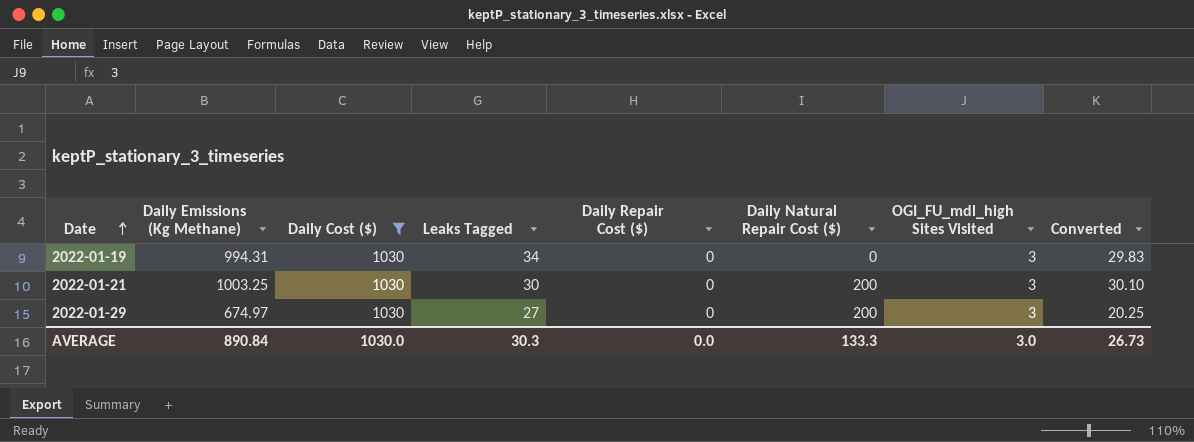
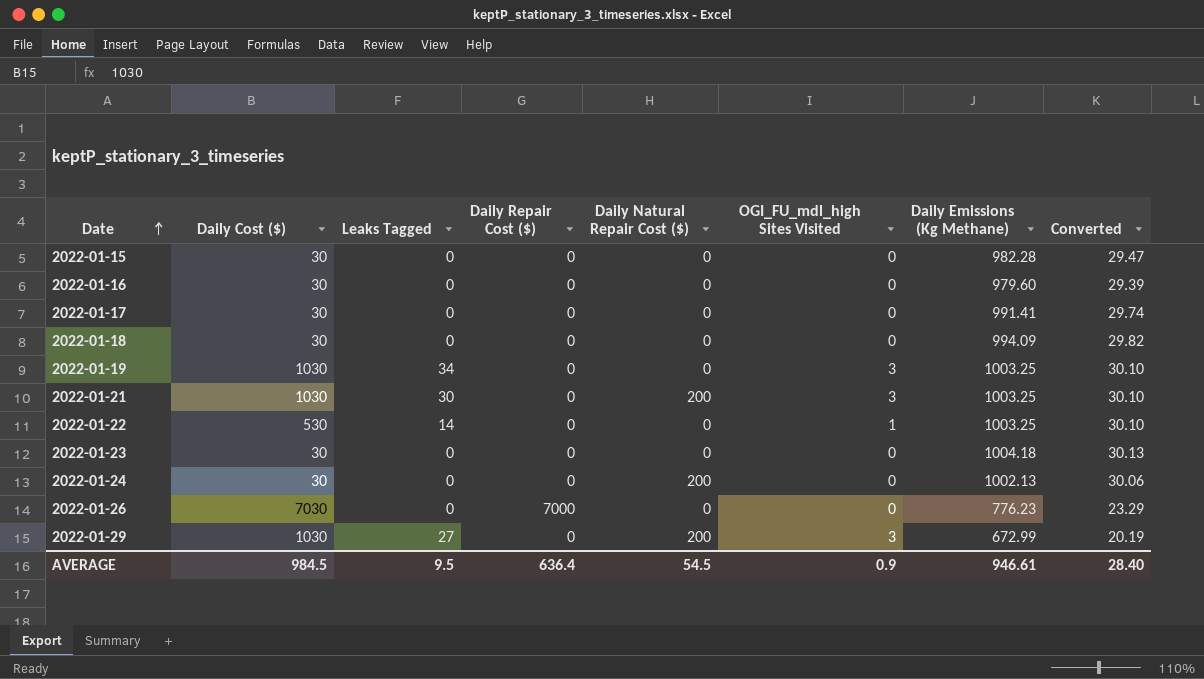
filter: Daily Cost ($) = 1030 -> none
column Daily Emissions (Kg Methane) | position: 2 -> 7
2022-01-19 | Daily Emissions (Kg Methane): 994.31 -> 1003.25
2022-01-19 | Converted: 29.83 -> 30.10
2022-01-29 | Daily Emissions (Kg Methane): 674.97 -> 672.99
2022-01-29 | Converted: 20.25 -> 20.19
AVERAGE | Daily Cost ($): 1030.0 -> 984.5
AVERAGE | Leaks Tagged: 30.3 -> 9.5
AVERAGE | Daily Repair Cost ($): 0.0 -> 636.4
AVERAGE | Daily Natural Repair Cost ($): 133.3 -> 54.5
AVERAGE | OGI_FU_mdl_high Sites Visited: 3.0 -> 0.9
AVERAGE | Daily Emissions (Kg Methane): 890.84 -> 946.61
AVERAGE | Converted: 26.73 -> 28.40

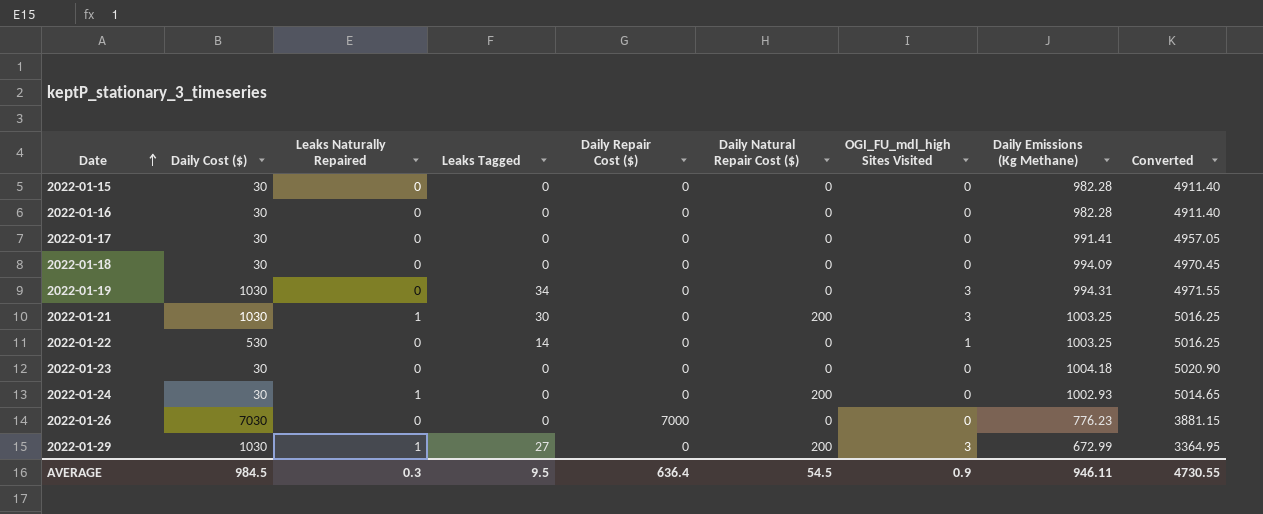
column Leaks Naturally Repaired | position: none -> 3
column Converted | formula: [Daily Emissions (Kg Methane)] * 0.03 -> [Daily Emissions (Kg Methane)] * 5
2022-01-16 | Daily Emissions (Kg Methane): 979.60 -> 982.28
2022-01-19 | Daily Emissions (Kg Methane): 1003.25 -> 994.31
2022-01-24 | Daily Emissions (Kg Methane): 1002.13 -> 1002.93
AVERAGE | Daily Emissions (Kg Methane): 946.61 -> 946.11
AVERAGE | Converted: 28.40 -> 4730.55

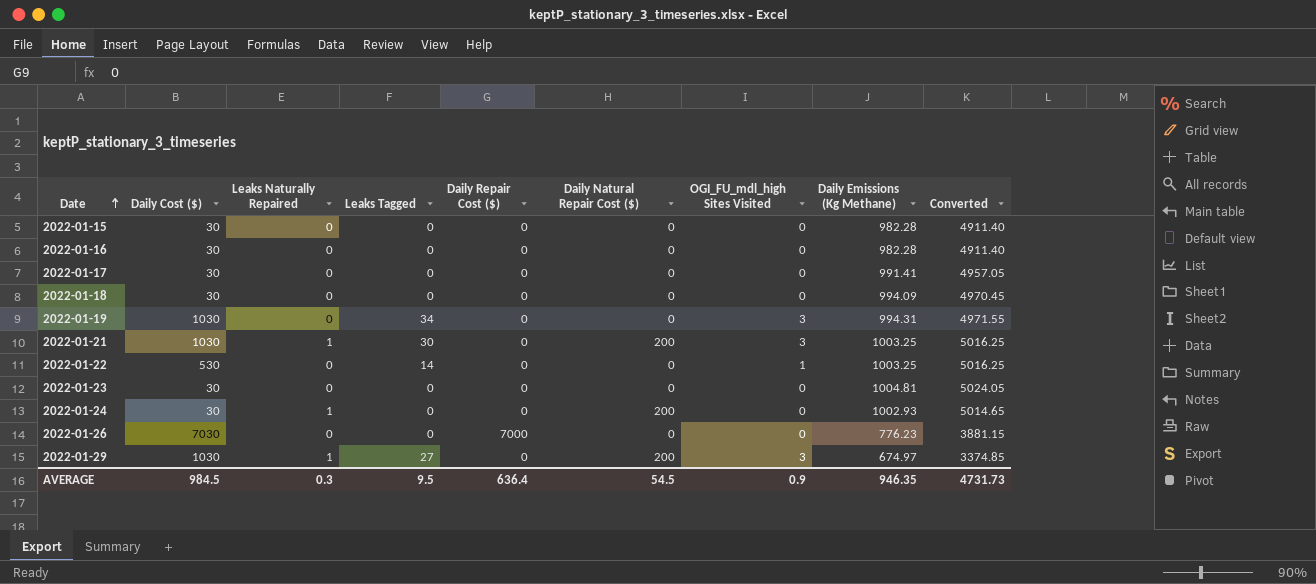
2022-01-23 | Daily Emissions (Kg Methane): 1004.18 -> 1004.81
2022-01-23 | Converted: 5020.90 -> 5024.05
2022-01-29 | Daily Emissions (Kg Methane): 672.99 -> 674.97
2022-01-29 | Converted: 3364.95 -> 3374.85
AVERAGE | Daily Emissions (Kg Methane): 946.11 -> 946.35
AVERAGE | Converted: 4730.55 -> 4731.73

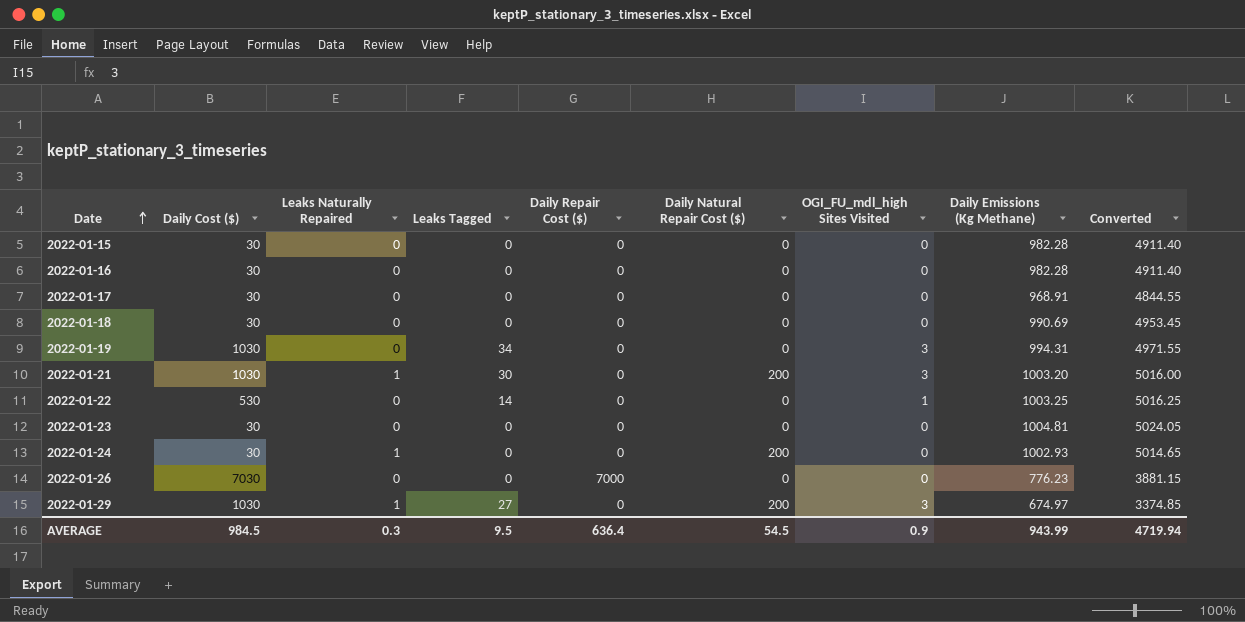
2022-01-17 | Daily Emissions (Kg Methane): 991.41 -> 968.91
2022-01-17 | Converted: 4957.05 -> 4844.55
2022-01-18 | Daily Emissions (Kg Methane): 994.09 -> 990.69
2022-01-18 | Converted: 4970.45 -> 4953.45
2022-01-21 | Daily Emissions (Kg Methane): 1003.25 -> 1003.20
2022-01-21 | Converted: 5016.25 -> 5016.00
AVERAGE | Daily Emissions (Kg Methane): 946.35 -> 943.99
AVERAGE | Converted: 4731.73 -> 4719.94

